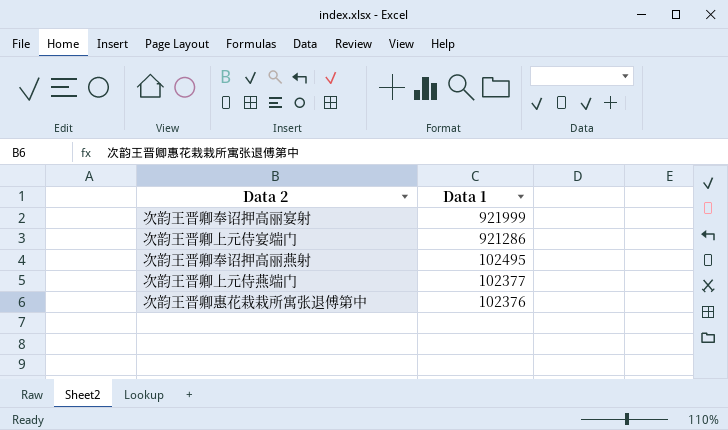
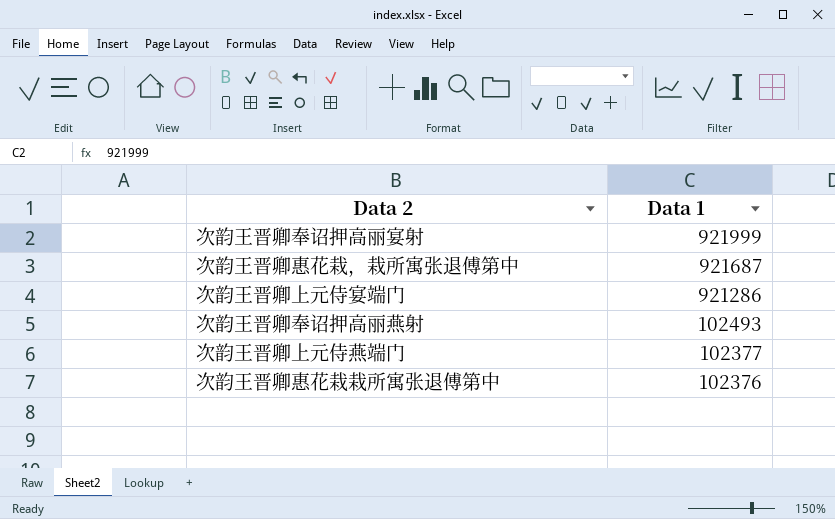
row 次韵王晋卿惠花栽，栽所寓张退傅第中: none -> 921687
次韵王晋卿奉诏押高丽燕射 | Data 1: 102495 -> 102493

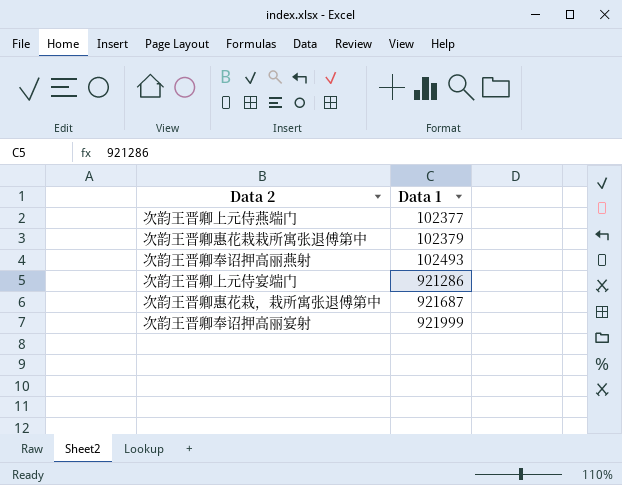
row order: Data 1 descending -> Data 1 ascending
次韵王晋卿惠花栽栽所寓张退傅第中 | Data 1: 102376 -> 102379

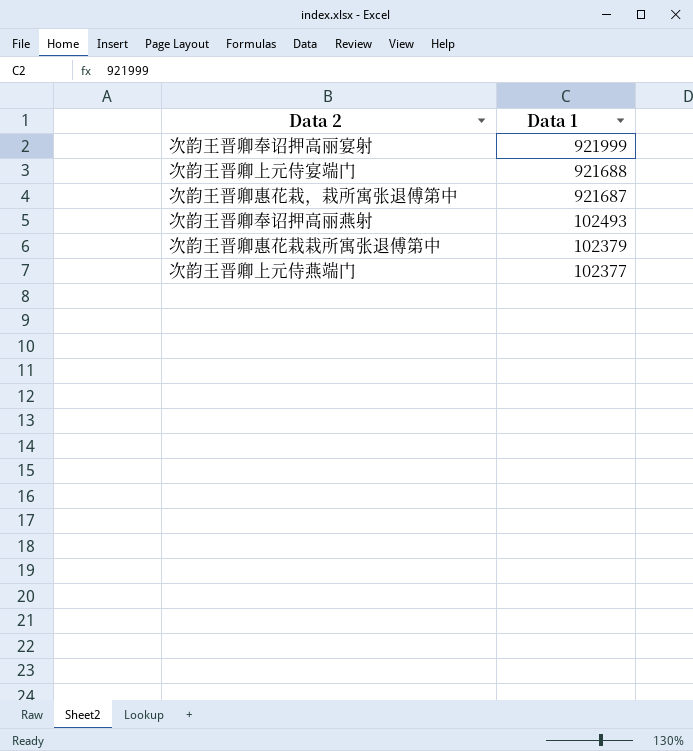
row order: Data 1 ascending -> Data 1 descending
次韵王晋卿上元侍宴端门 | Data 1: 921286 -> 921688

